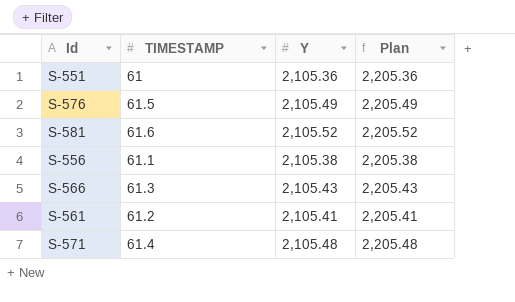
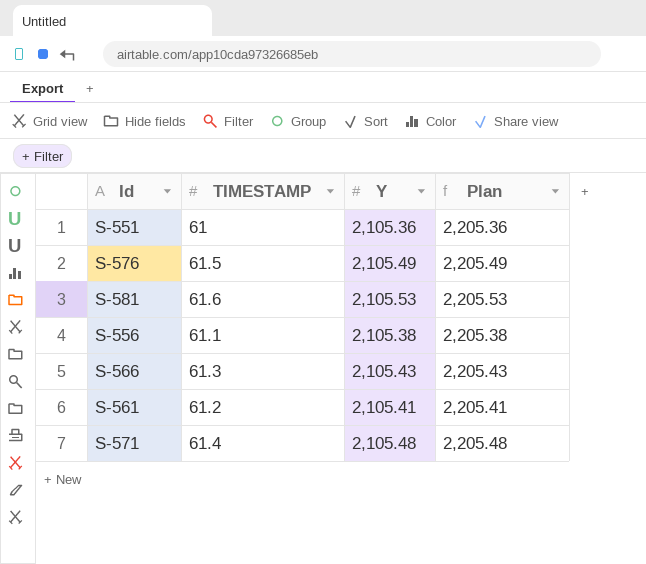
S-581 | Y: 2,105.52 -> 2,105.53
S-581 | Plan: 2,205.52 -> 2,205.53

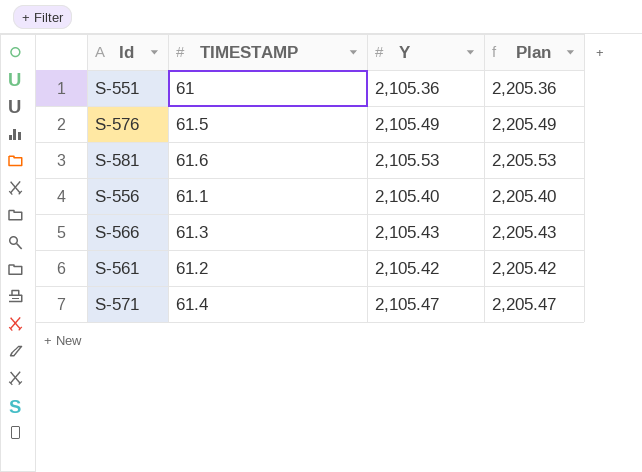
S-556 | Y: 2,105.38 -> 2,105.40
S-556 | Plan: 2,205.38 -> 2,205.40
S-561 | Y: 2,105.41 -> 2,105.42
S-561 | Plan: 2,205.41 -> 2,205.42
S-571 | Y: 2,105.48 -> 2,105.47
S-571 | Plan: 2,205.48 -> 2,205.47

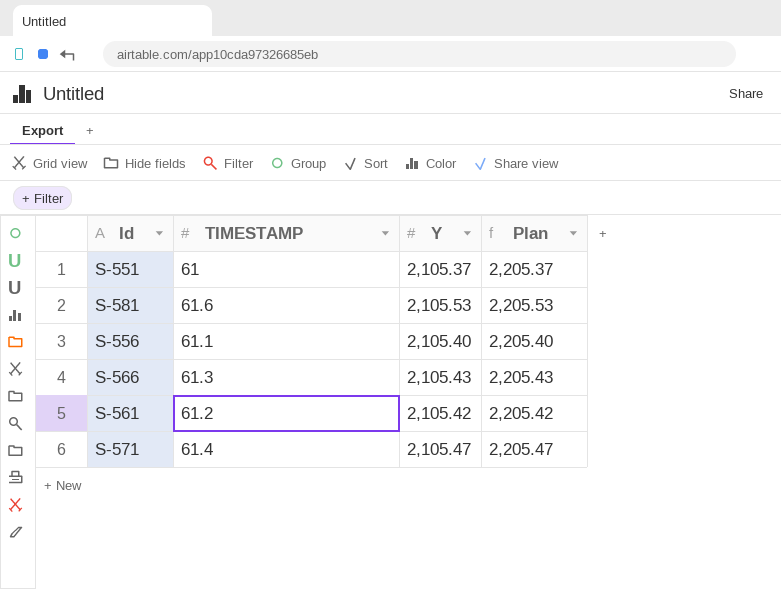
row S-576: 61.5 | 2,105.49 | 2,205.49 -> none
S-551 | Y: 2,105.36 -> 2,105.37
S-551 | Plan: 2,205.36 -> 2,205.37

